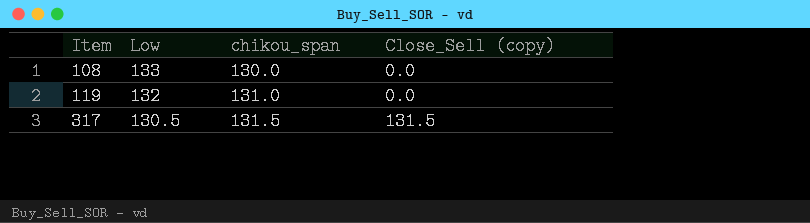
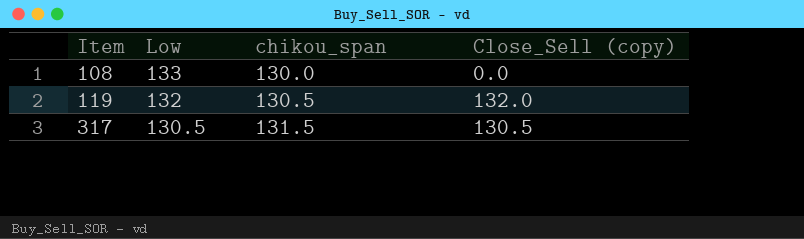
119 | chikou_span: 131.0 -> 130.5
119 | Close_Sell (copy): 0.0 -> 132.0
317 | Close_Sell (copy): 131.5 -> 130.5

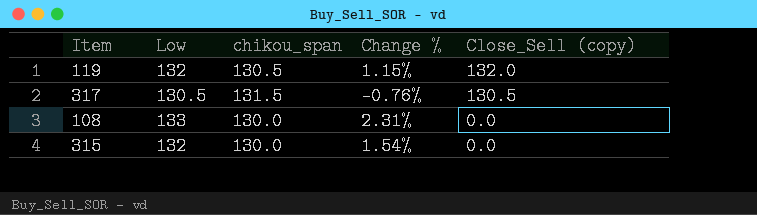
row order: Item ascending -> Close_Sell (copy) descending
column Change % | formula: none -> ([Low] - [chikou_span]) / [chikou_span]
row 315: none -> 132 | 130.0 | 1.54% | 0.0

